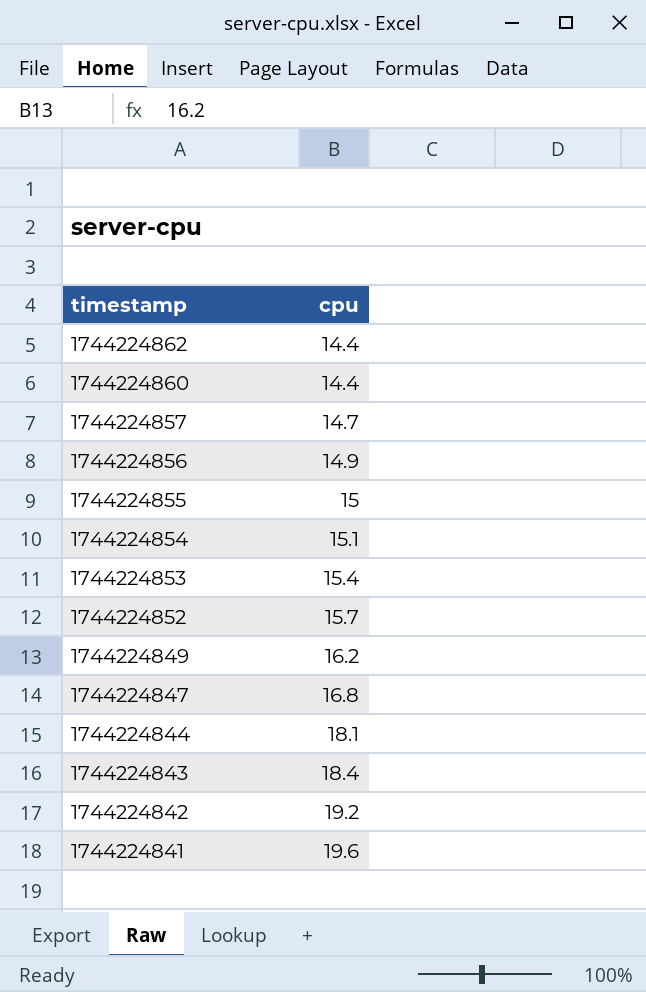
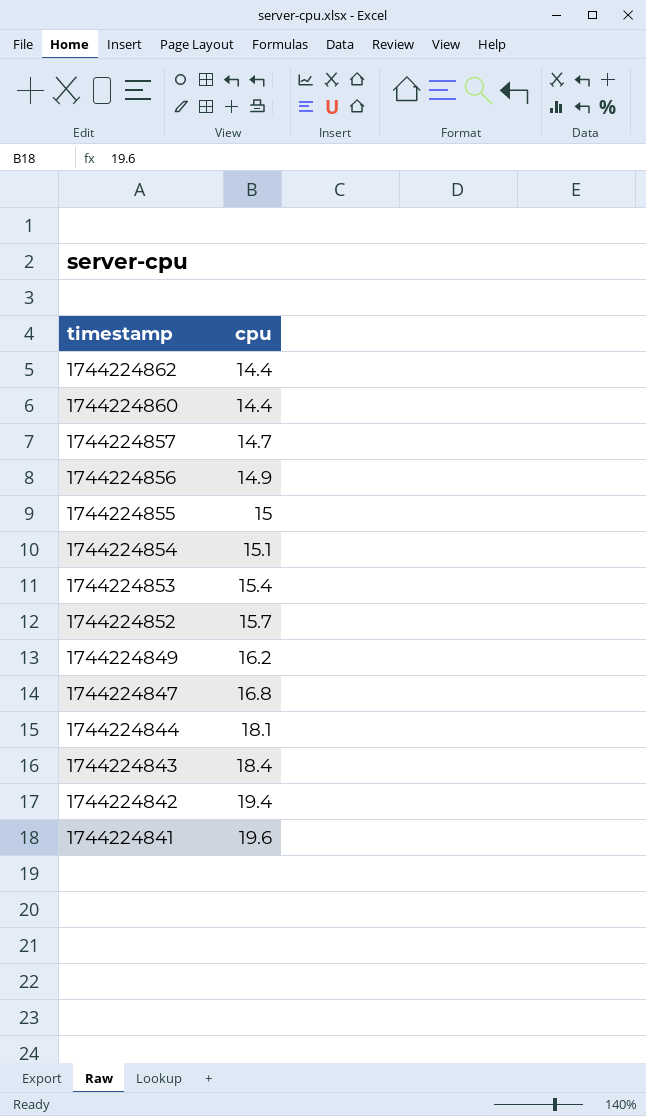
1744224842 | cpu: 19.2 -> 19.4

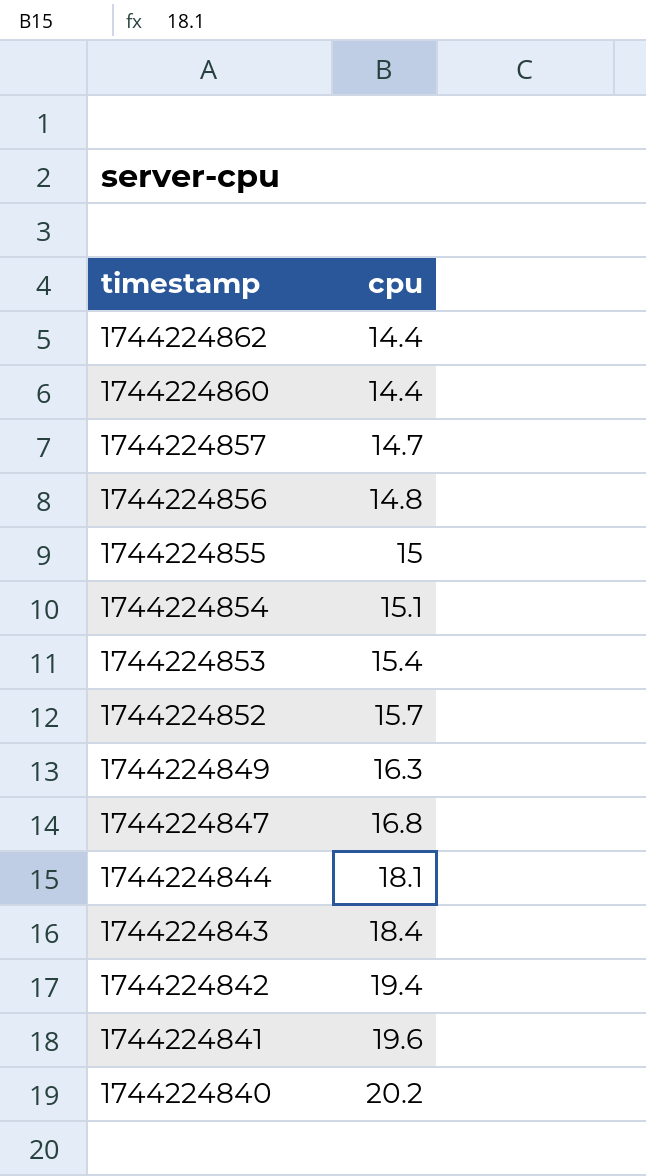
1744224856 | cpu: 14.9 -> 14.8
1744224849 | cpu: 16.2 -> 16.3
row 1744224840: none -> 20.2

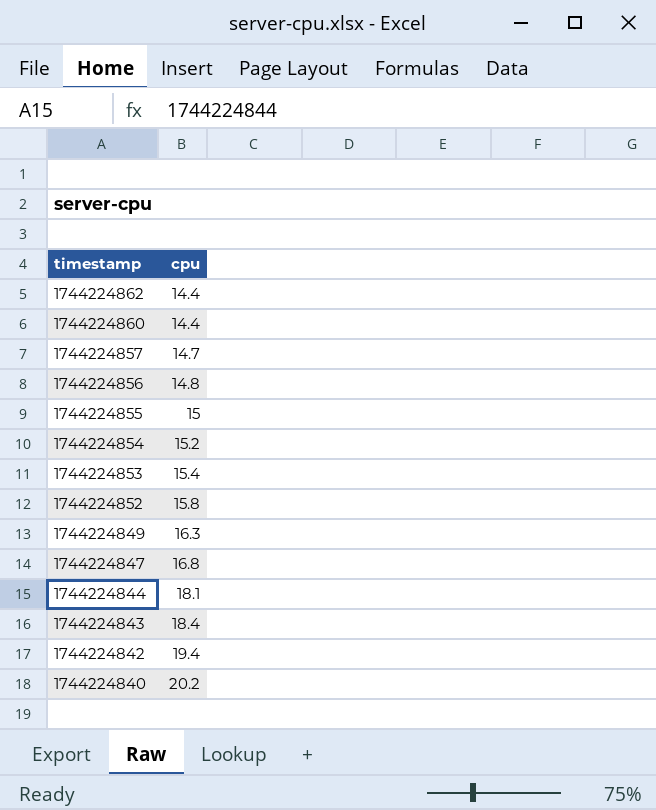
row 1744224841: 19.6 -> none
1744224854 | cpu: 15.1 -> 15.2
1744224852 | cpu: 15.7 -> 15.8

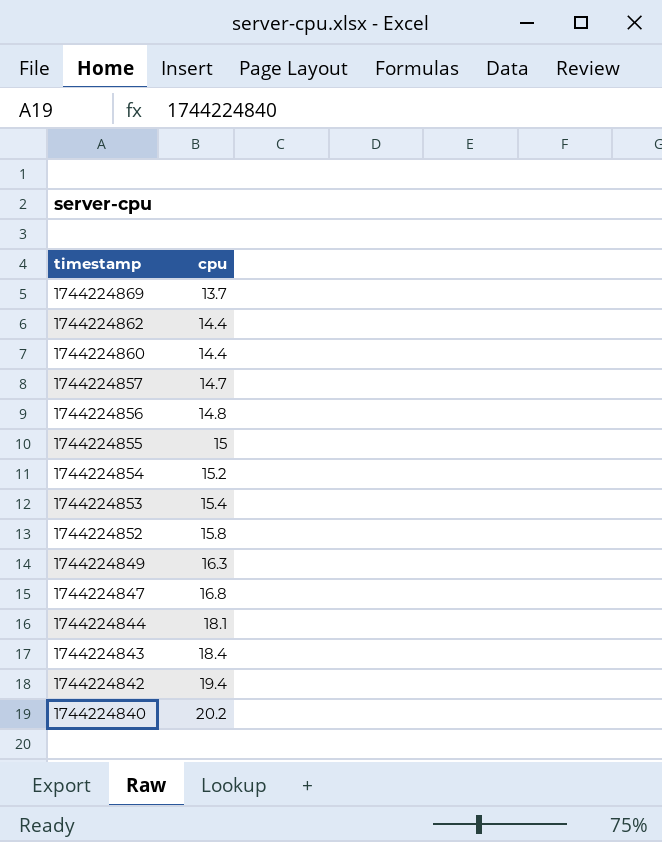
row 1744224869: none -> 13.7

